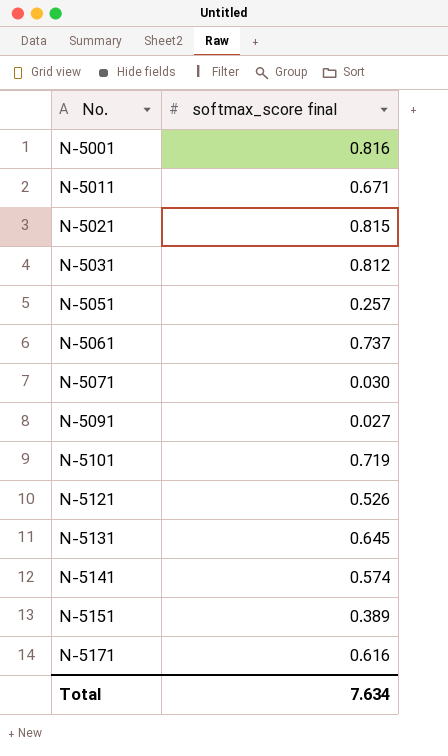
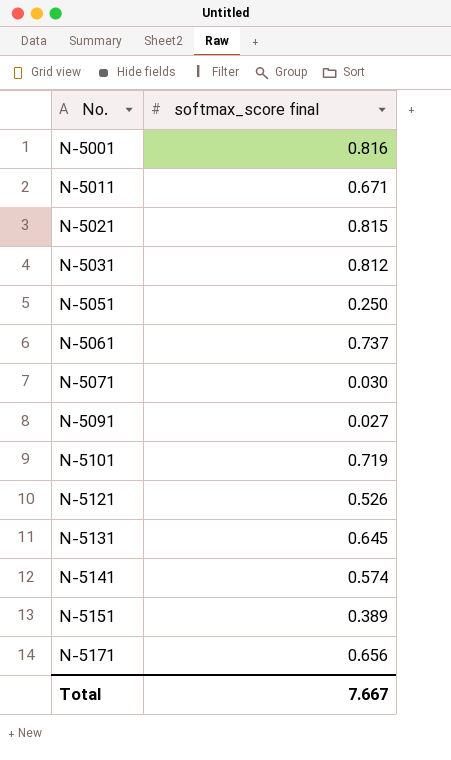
N-5051 | softmax_score final: 0.257 -> 0.250
N-5171 | softmax_score final: 0.616 -> 0.656
Total | softmax_score final: 7.634 -> 7.667

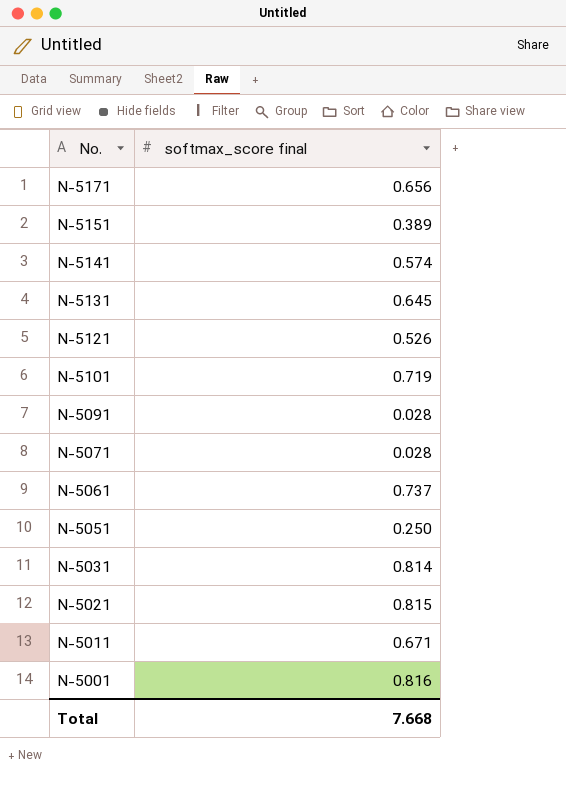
row order: No. ascending -> No. descending
N-5091 | softmax_score final: 0.027 -> 0.028
N-5071 | softmax_score final: 0.030 -> 0.028
N-5031 | softmax_score final: 0.812 -> 0.814
Total | softmax_score final: 7.667 -> 7.668

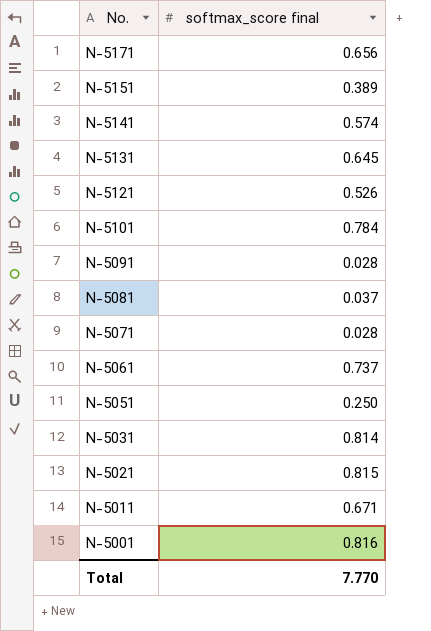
N-5101 | softmax_score final: 0.719 -> 0.784
row N-5081: none -> 0.037
Total | softmax_score final: 7.668 -> 7.770

